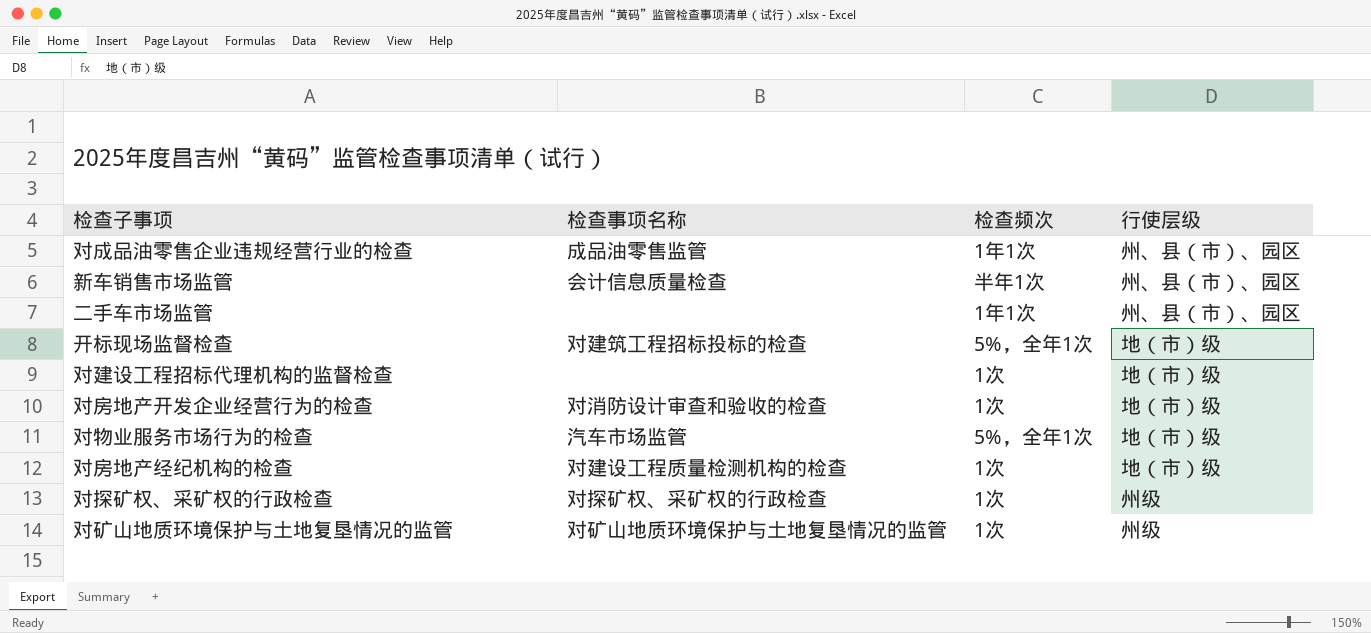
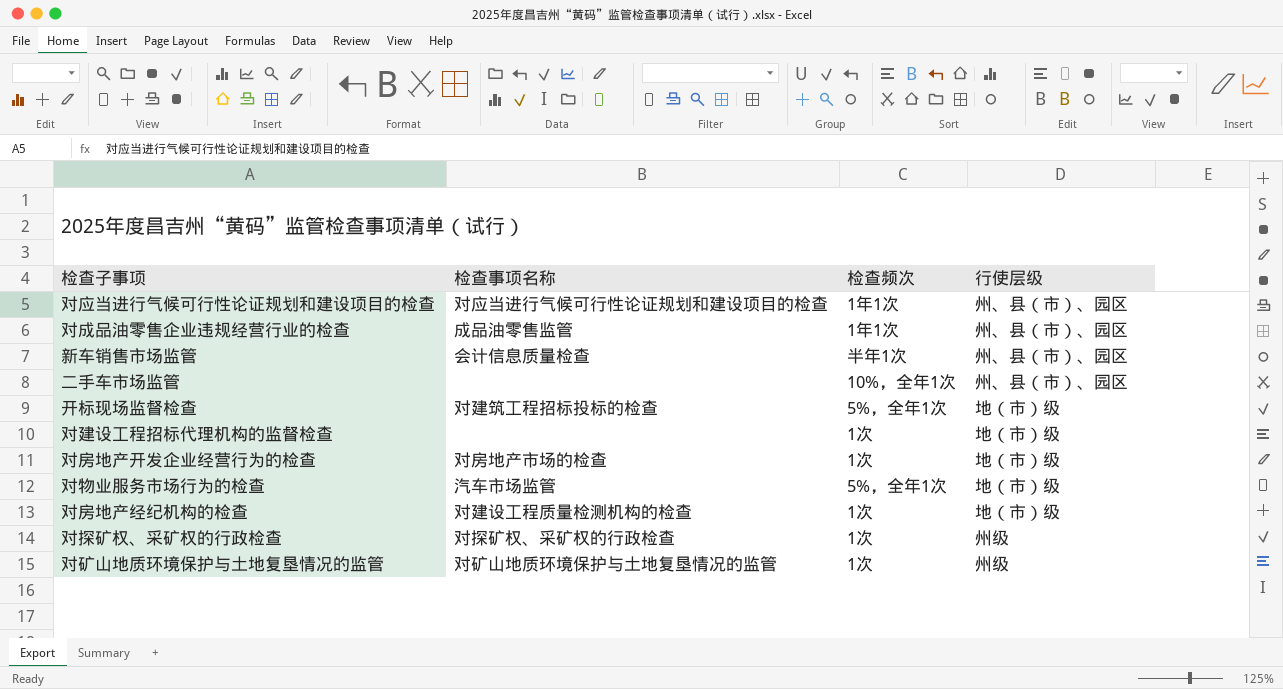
row 对应当进行气候可行性论证规划和建设项目的检查: none -> 对应当进行气候可行性论证规划和建设项目的检查 | 1年1次 | 州、县（市）、园区
二手车市场监管 | 检查频次: 1年1次 -> 10%，全年1次
对房地产开发企业经营行为的检查 | 检查事项名称: 对消防设计审查和验收的检查 -> 对房地产市场的检查

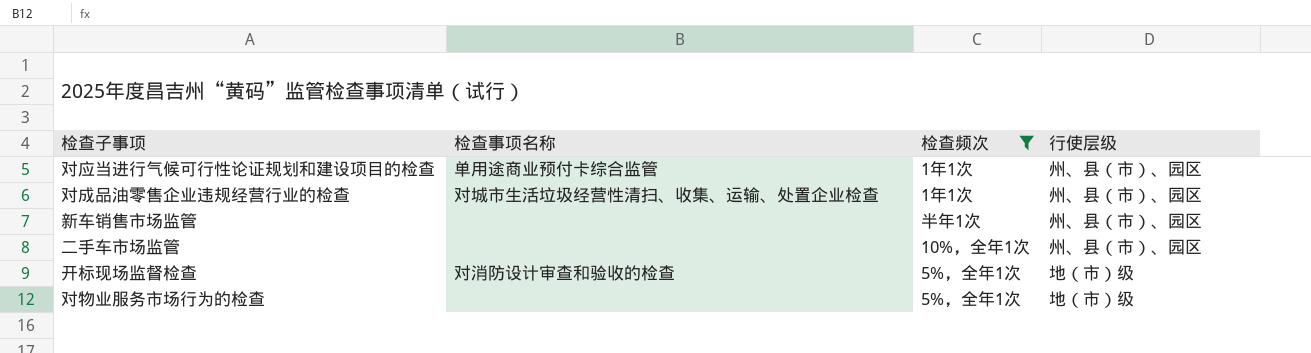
filter: none -> 检查频次 != 1次
对应当进行气候可行性论证规划和建设项目的检查 | 检查事项名称: 对应当进行气候可行性论证规划和建设项目的检查 -> 单用途商业预付卡综合监管
对成品油零售企业违规经营行业的检查 | 检查事项名称: 成品油零售监管 -> 对城市生活垃圾经营性清扫、收集、运输、处置企业检查
新车销售市场监管 | 检查事项名称: 会计信息质量检查 -> none
开标现场监督检查 | 检查事项名称: 对建筑工程招标投标的检查 -> 对消防设计审查和验收的检查
对物业服务市场行为的检查 | 检查事项名称: 汽车市场监管 -> none

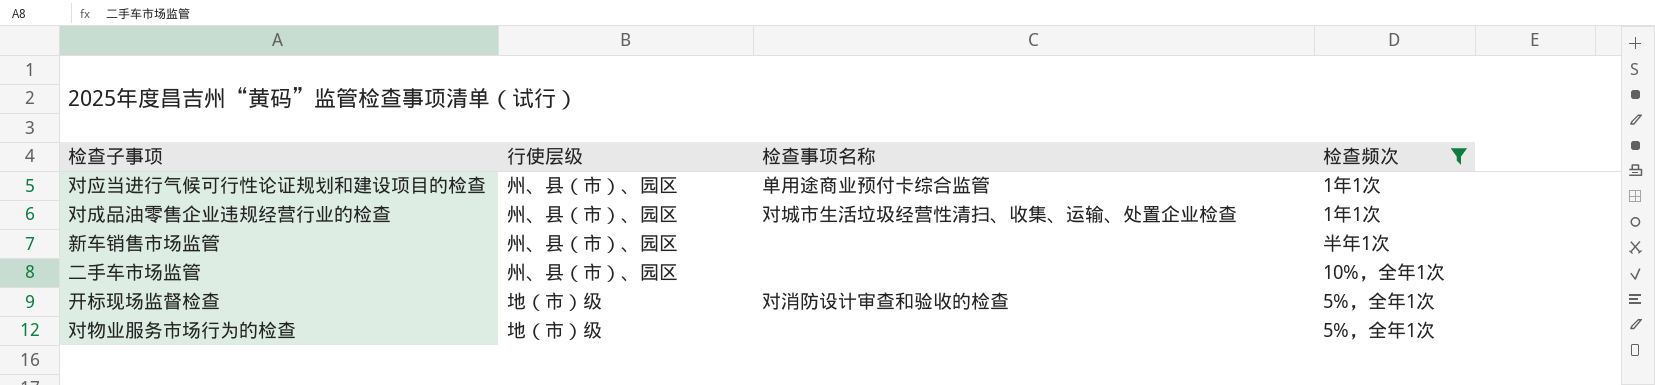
column 行使层级 | position: 4 -> 2

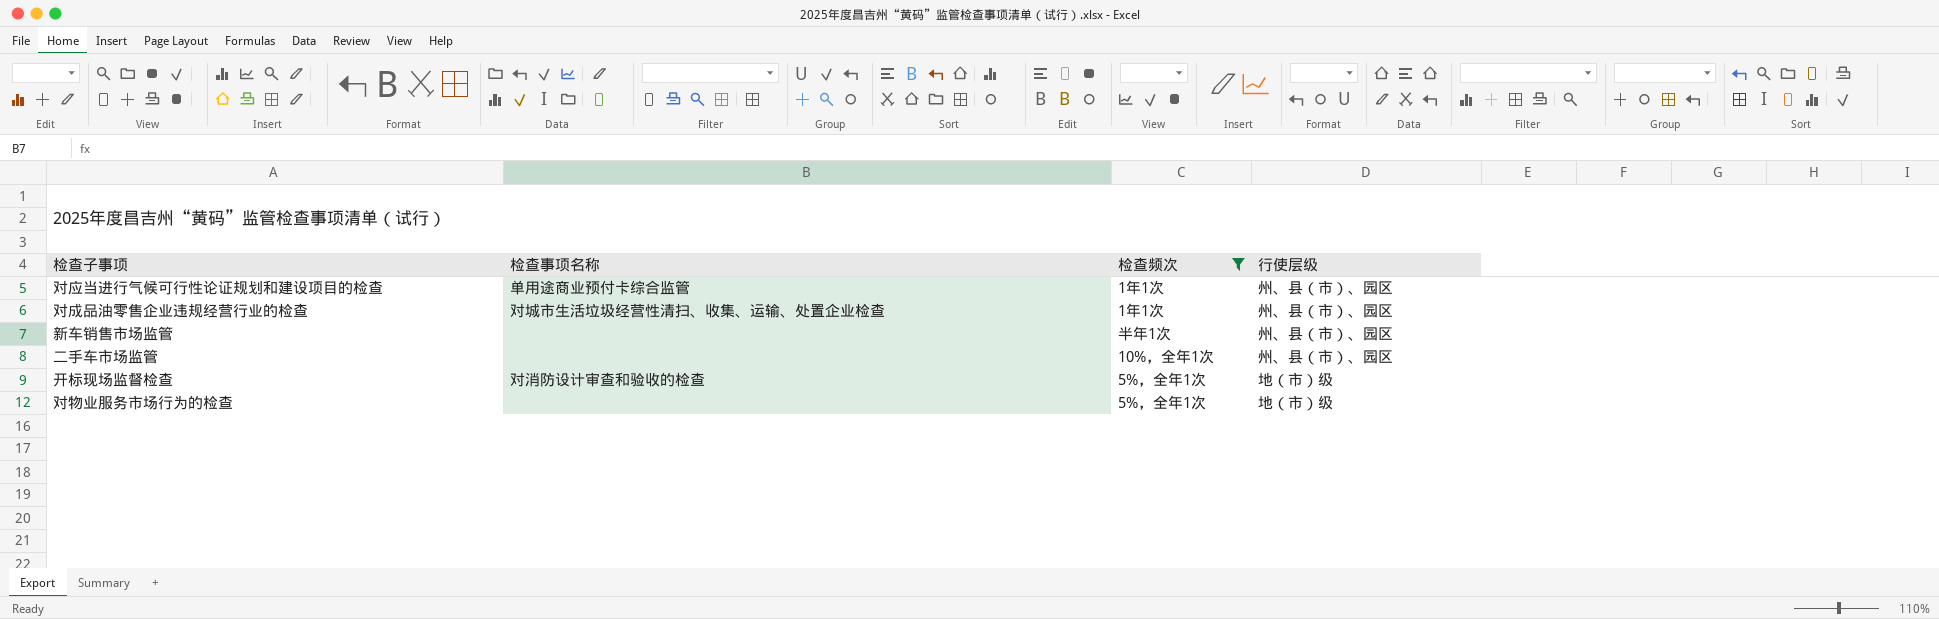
column 行使层级 | position: 2 -> 4

